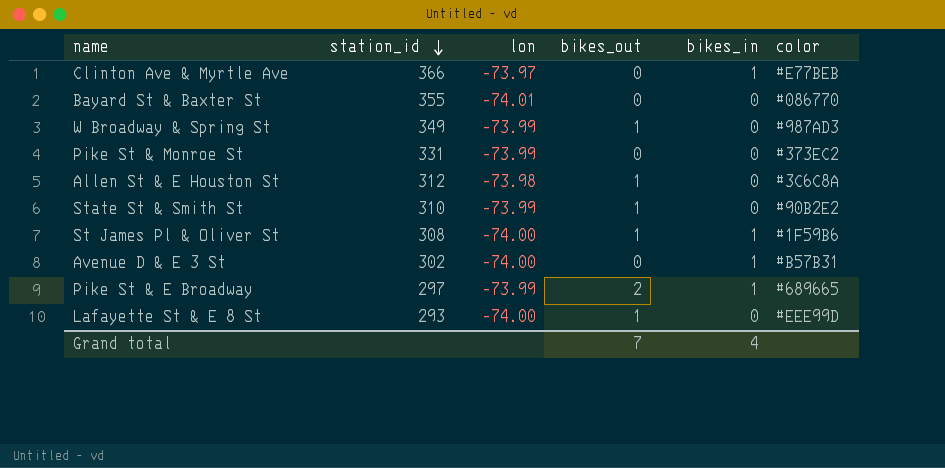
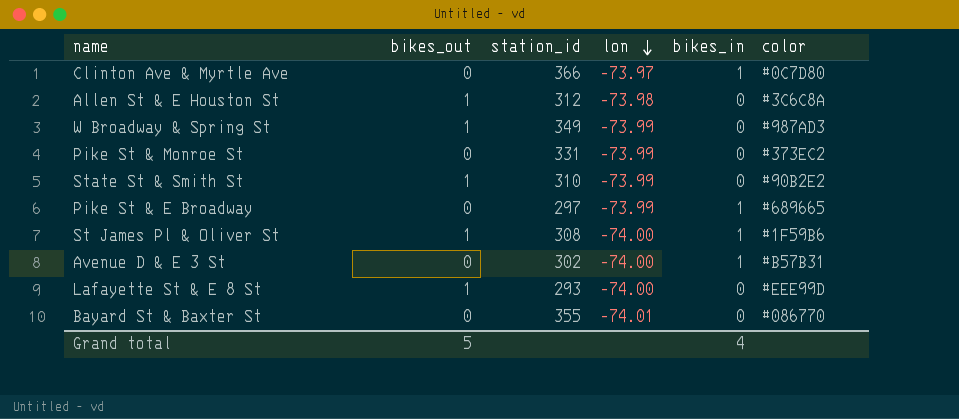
row order: station_id descending -> lon descending
column bikes_out | position: 4 -> 2
Clinton Ave & Myrtle Ave | color: #E77BEB -> #0C7D80
Pike St & E Broadway | bikes_out: 2 -> 0
Grand total | bikes_out: 7 -> 5

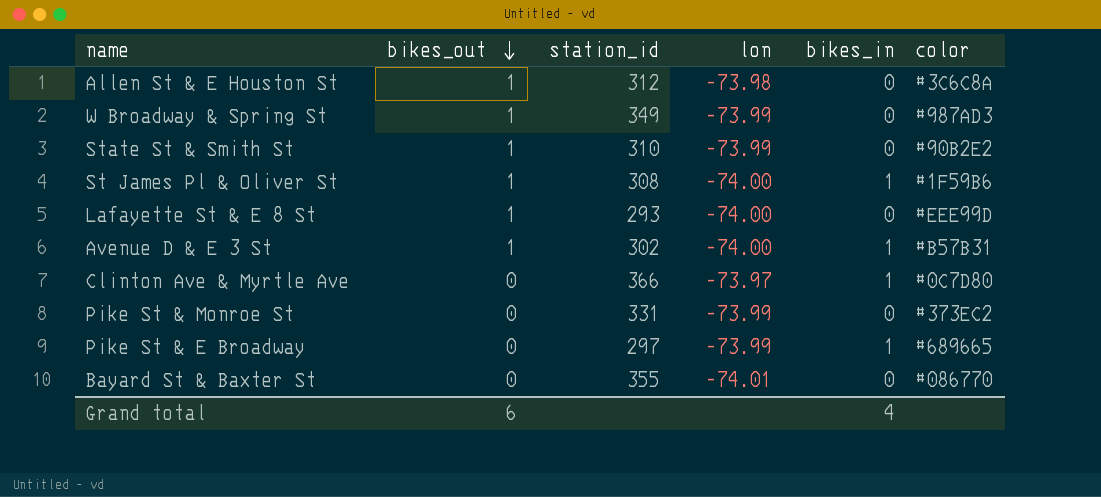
row order: lon descending -> bikes_out descending
Avenue D & E 3 St | bikes_out: 0 -> 1
Grand total | bikes_out: 5 -> 6

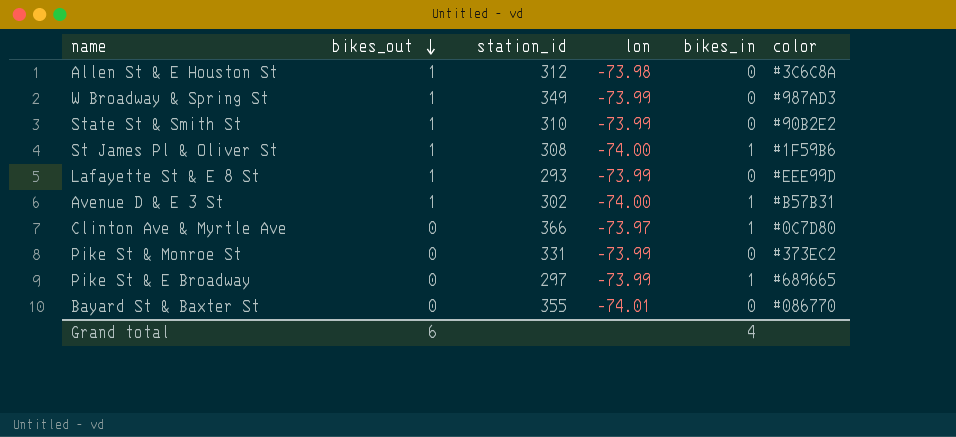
Lafayette St & E 8 St | lon: -74.00 -> -73.99

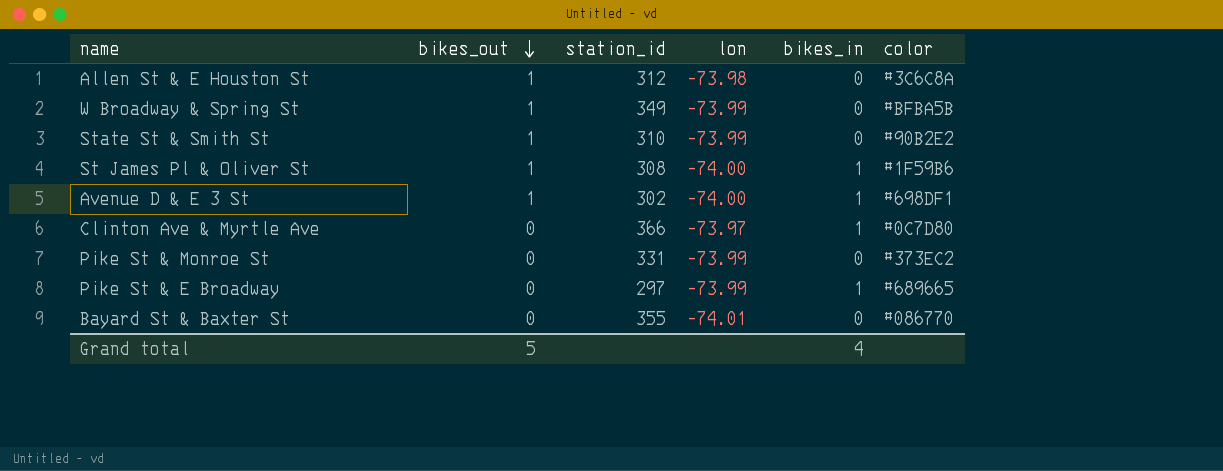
row Lafayette St & E 8 St: 1 | 293 | -73.99 | 0 | #EEE99D -> none
W Broadway & Spring St | color: #987AD3 -> #BFBA5B
Avenue D & E 3 St | color: #B57B31 -> #698DF1
Grand total | bikes_out: 6 -> 5

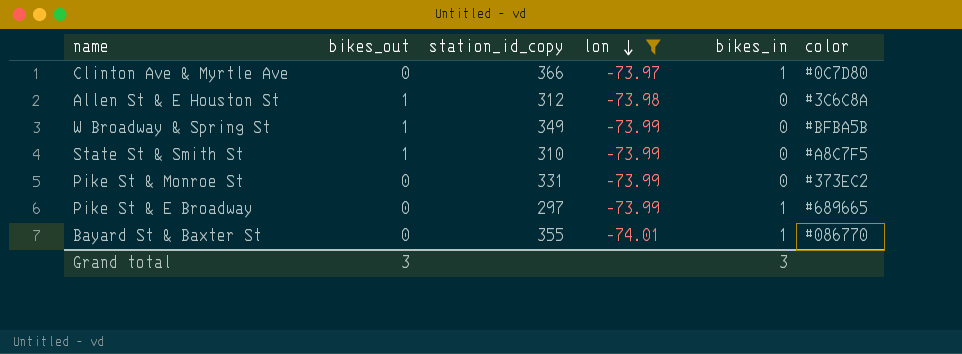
filter: none -> lon != -74.00
row order: bikes_out descending -> lon descending
column name: station_id -> station_id_copy
State St & Smith St | color: #90B2E2 -> #A8C7F5
Bayard St & Baxter St | bikes_in: 0 -> 1
Grand total | bikes_out: 5 -> 3
Grand total | bikes_in: 4 -> 3

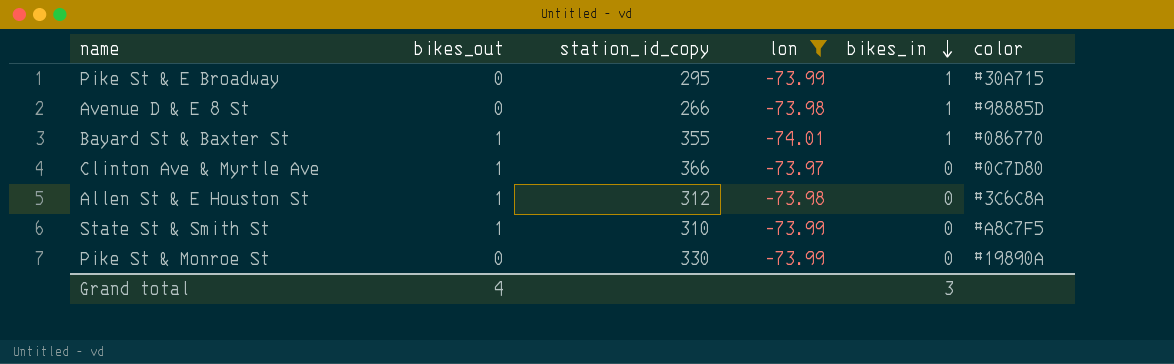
row order: lon descending -> bikes_in descending
row W Broadway & Spring St: 1 | 349 | -73.99 | 0 | #BFBA5B -> none
Pike St & E Broadway | station_id_copy: 297 -> 295
Pike St & E Broadway | color: #689665 -> #30A715
row Avenue D & E 8 St: none -> 0 | 266 | -73.98 | 1 | #98885D
Bayard St & Baxter St | bikes_out: 0 -> 1
Clinton Ave & Myrtle Ave | bikes_out: 0 -> 1
Clinton Ave & Myrtle Ave | bikes_in: 1 -> 0
Pike St & Monroe St | station_id_copy: 331 -> 330
Pike St & Monroe St | color: #373EC2 -> #19890A
Grand total | bikes_out: 3 -> 4

